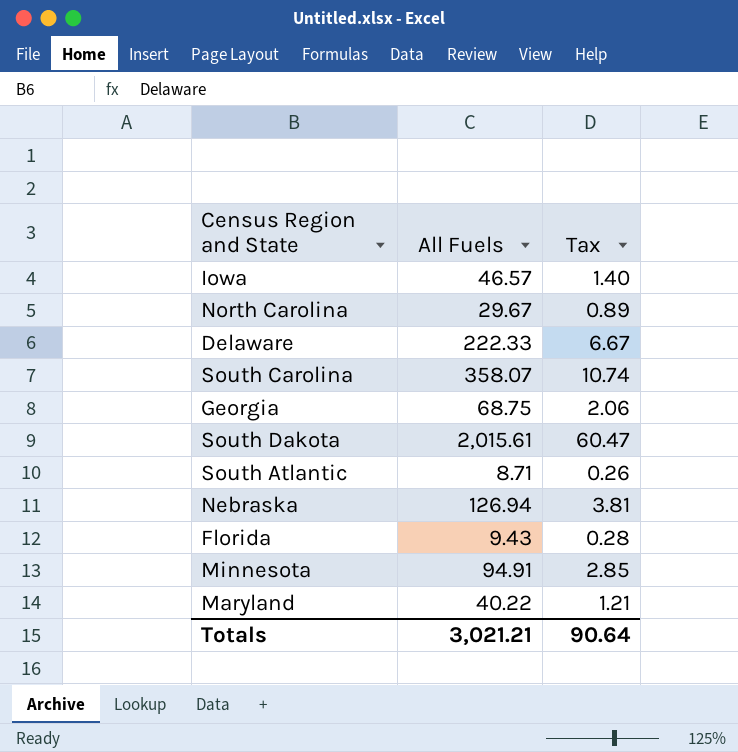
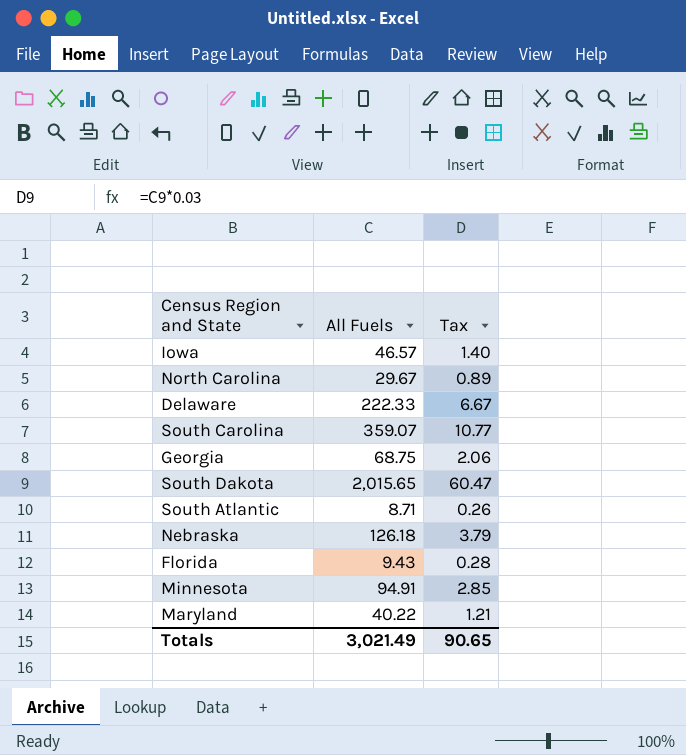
South Carolina | All Fuels: 358.07 -> 359.07
South Carolina | Tax: 10.74 -> 10.77
South Dakota | All Fuels: 2,015.61 -> 2,015.65
Nebraska | All Fuels: 126.94 -> 126.18
Nebraska | Tax: 3.81 -> 3.79
Totals | All Fuels: 3,021.21 -> 3,021.49
Totals | Tax: 90.64 -> 90.65

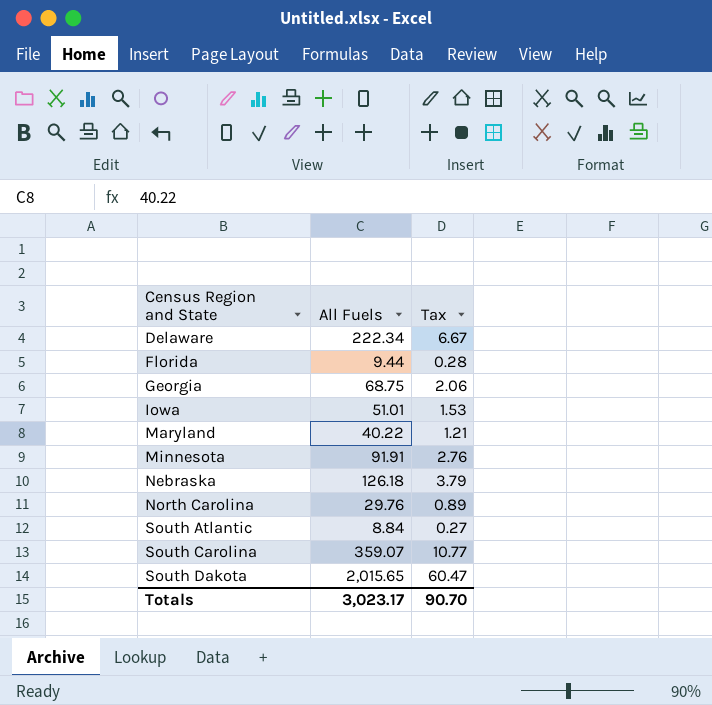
row order: none -> Census Region and State ascending
Delaware | All Fuels: 222.33 -> 222.34
Florida | All Fuels: 9.43 -> 9.44
Iowa | All Fuels: 46.57 -> 51.01
Iowa | Tax: 1.40 -> 1.53
Minnesota | All Fuels: 94.91 -> 91.91
Minnesota | Tax: 2.85 -> 2.76
North Carolina | All Fuels: 29.67 -> 29.76
South Atlantic | All Fuels: 8.71 -> 8.84
South Atlantic | Tax: 0.26 -> 0.27
Totals | All Fuels: 3,021.49 -> 3,023.17
Totals | Tax: 90.65 -> 90.70

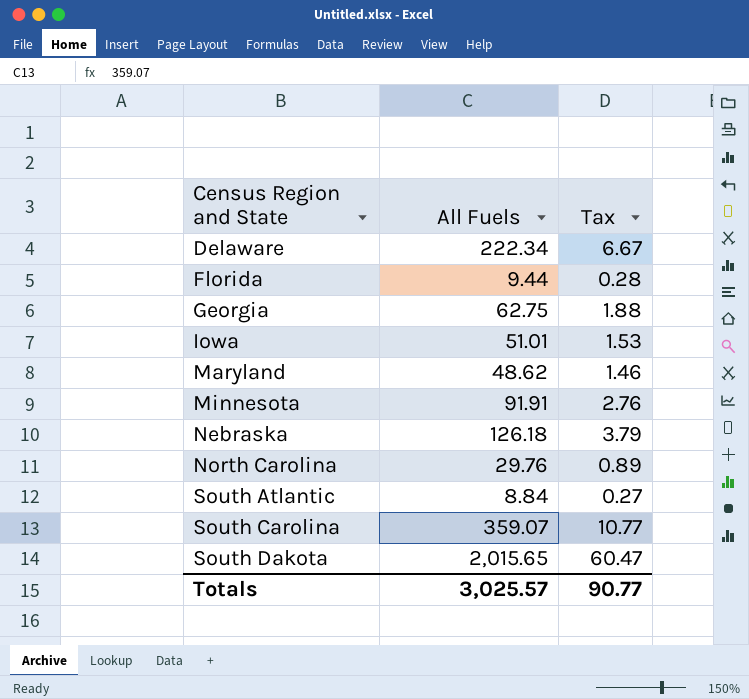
Georgia | All Fuels: 68.75 -> 62.75
Georgia | Tax: 2.06 -> 1.88
Maryland | All Fuels: 40.22 -> 48.62
Maryland | Tax: 1.21 -> 1.46
Totals | All Fuels: 3,023.17 -> 3,025.57
Totals | Tax: 90.70 -> 90.77

